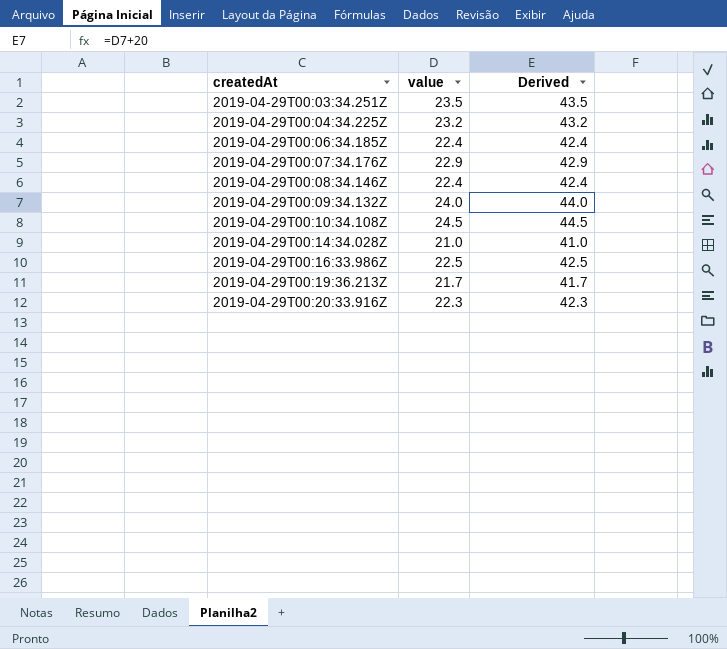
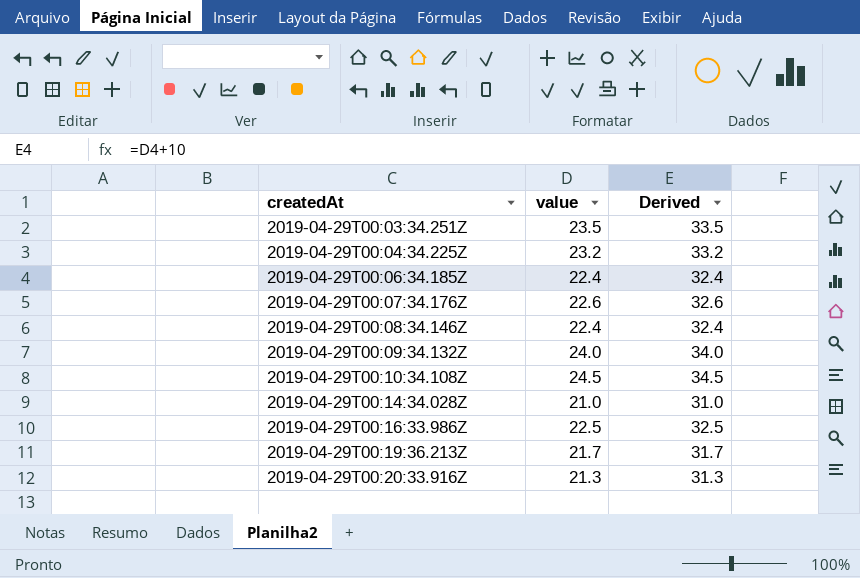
column Derived | formula: [value] + 20 -> [value] + 10
2019-04-29T00:07:34.176Z | value: 22.9 -> 22.6
2019-04-29T00:20:33.916Z | value: 22.3 -> 21.3

